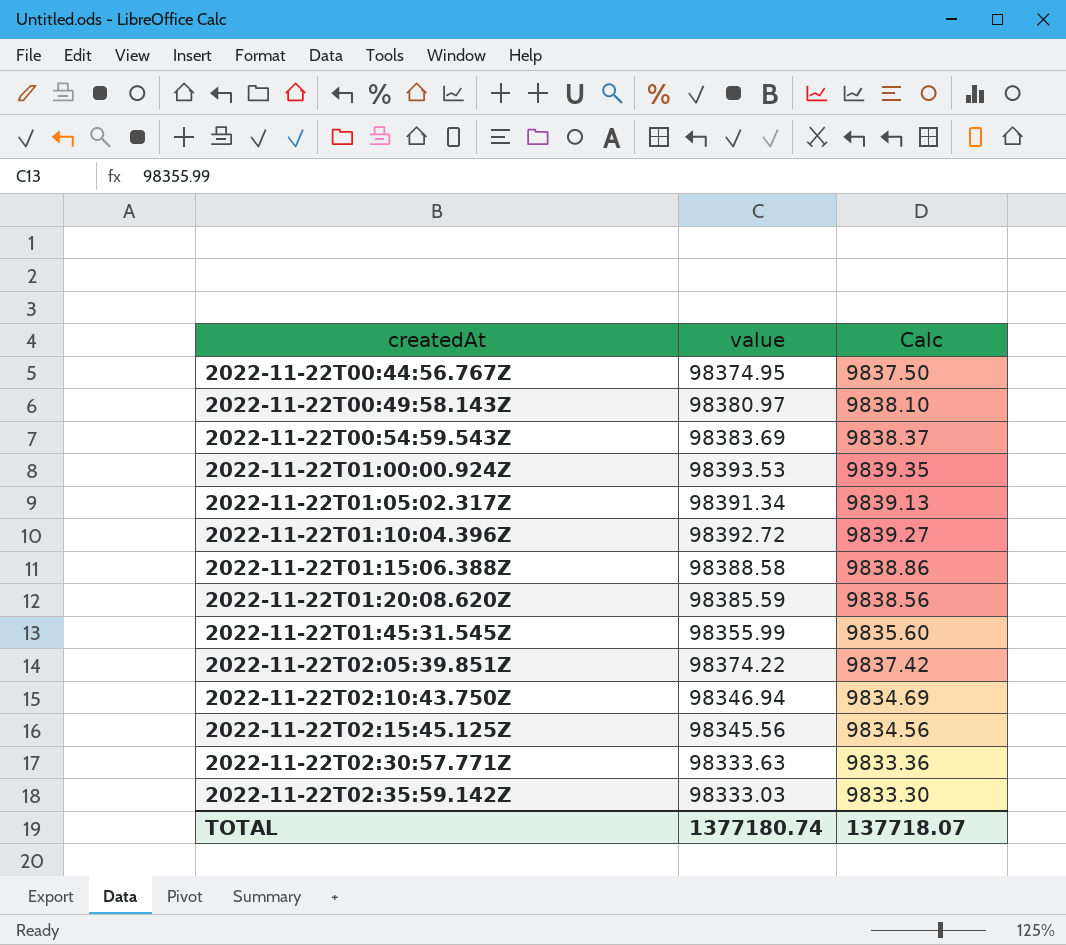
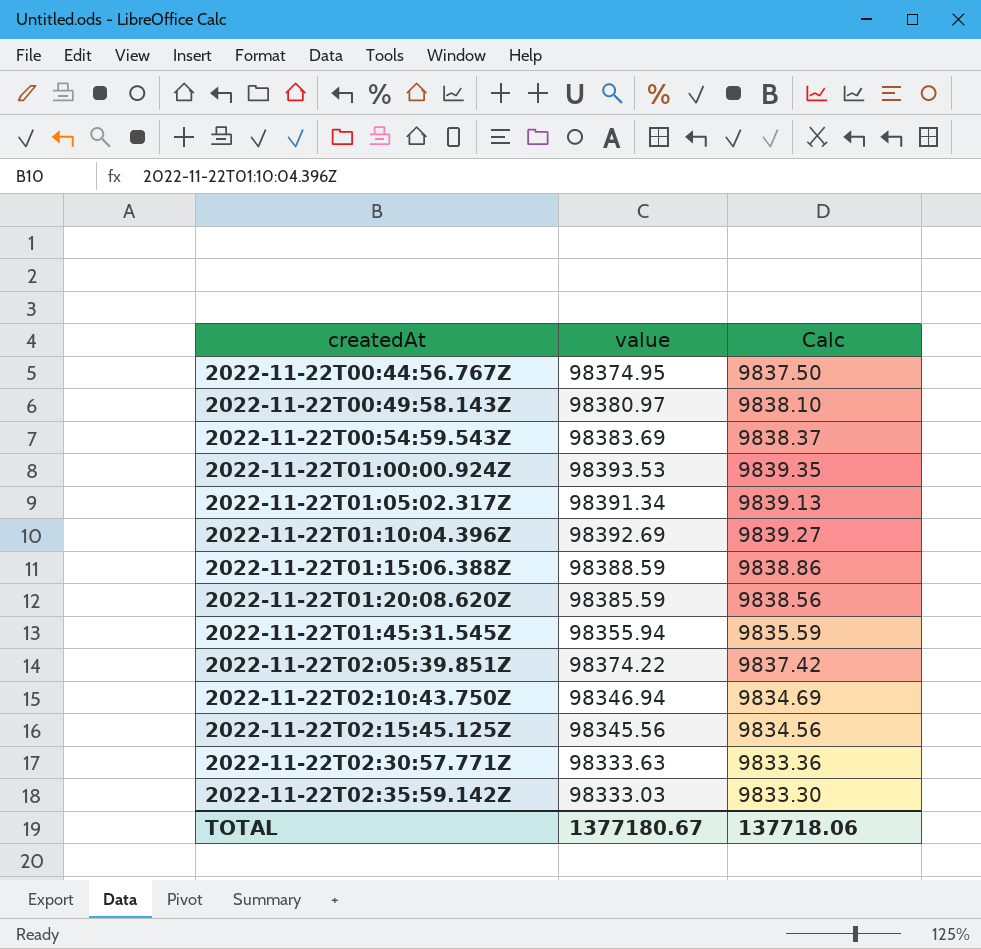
2022-11-22T01:10:04.396Z | value: 98392.72 -> 98392.69
2022-11-22T01:15:06.388Z | value: 98388.58 -> 98388.59
2022-11-22T01:45:31.545Z | value: 98355.99 -> 98355.94
2022-11-22T01:45:31.545Z | Calc: 9835.60 -> 9835.59
TOTAL | value: 1377180.74 -> 1377180.67
TOTAL | Calc: 137718.07 -> 137718.06

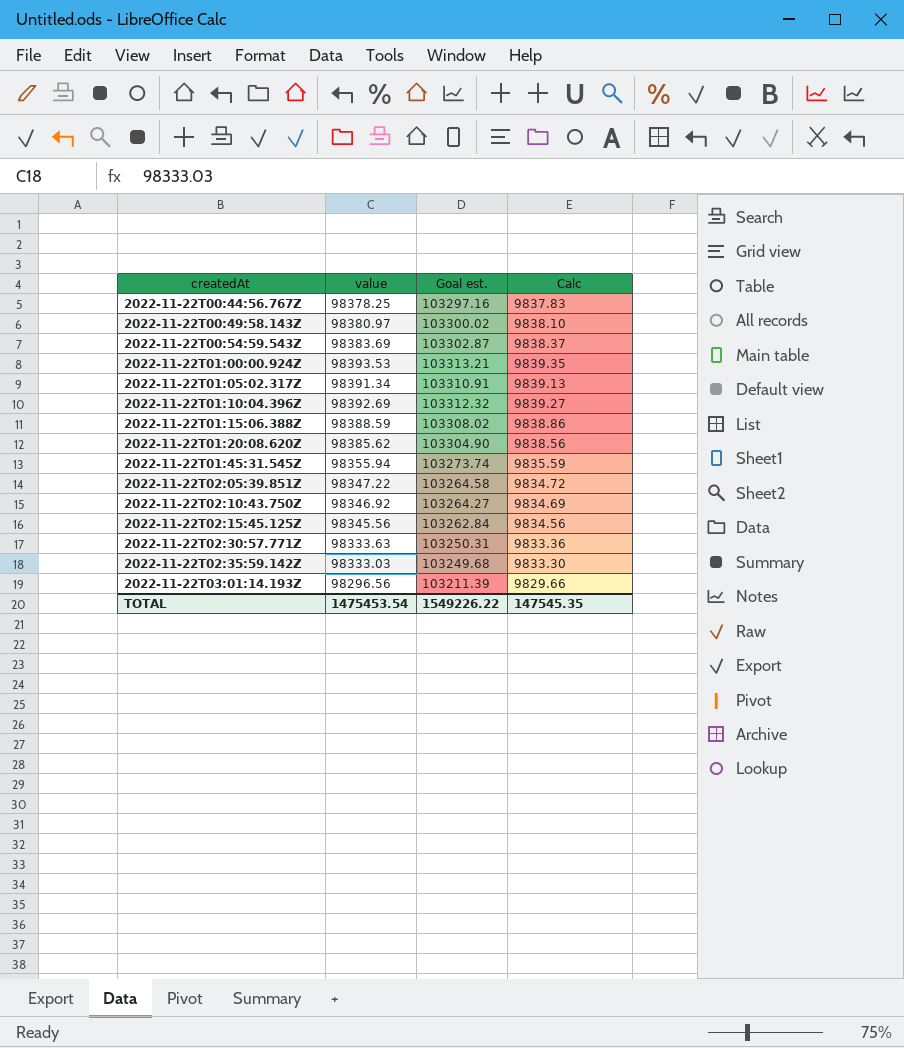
column Goal est. | formula: none -> [value] * 1.05
2022-11-22T00:44:56.767Z | value: 98374.95 -> 98378.25
2022-11-22T00:44:56.767Z | Calc: 9837.50 -> 9837.83
2022-11-22T01:20:08.620Z | value: 98385.59 -> 98385.62
2022-11-22T02:05:39.851Z | value: 98374.22 -> 98347.22
2022-11-22T02:05:39.851Z | Calc: 9837.42 -> 9834.72
2022-11-22T02:10:43.750Z | value: 98346.94 -> 98346.92
row 2022-11-22T03:01:14.193Z: none -> 98296.56 | 103211.39 | 9829.66
TOTAL | value: 1377180.67 -> 1475453.54
TOTAL | Calc: 137718.06 -> 147545.35

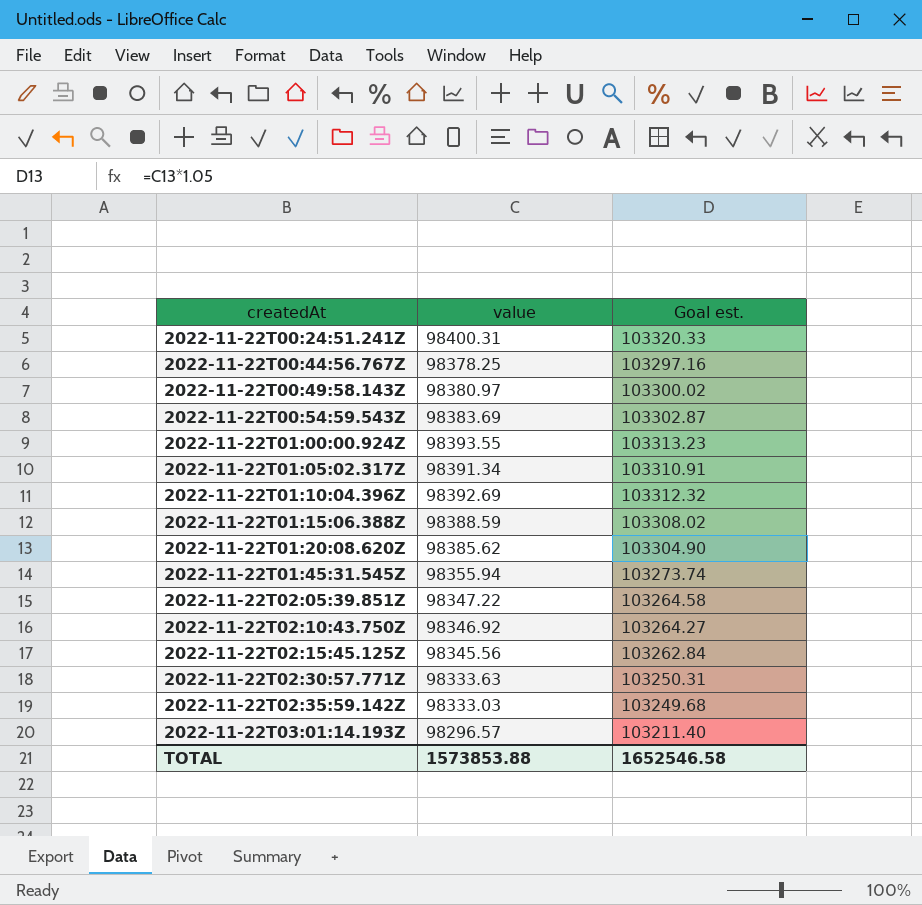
column Calc | formula: [value] * 0.1 -> none
row 2022-11-22T00:24:51.241Z: none -> 98400.31 | 103320.33
2022-11-22T01:00:00.924Z | value: 98393.53 -> 98393.55
2022-11-22T01:00:00.924Z | Goal est.: 103313.21 -> 103313.23
2022-11-22T03:01:14.193Z | value: 98296.56 -> 98296.57
2022-11-22T03:01:14.193Z | Goal est.: 103211.39 -> 103211.40
TOTAL | value: 1475453.54 -> 1573853.88
TOTAL | Goal est.: 1549226.22 -> 1652546.58

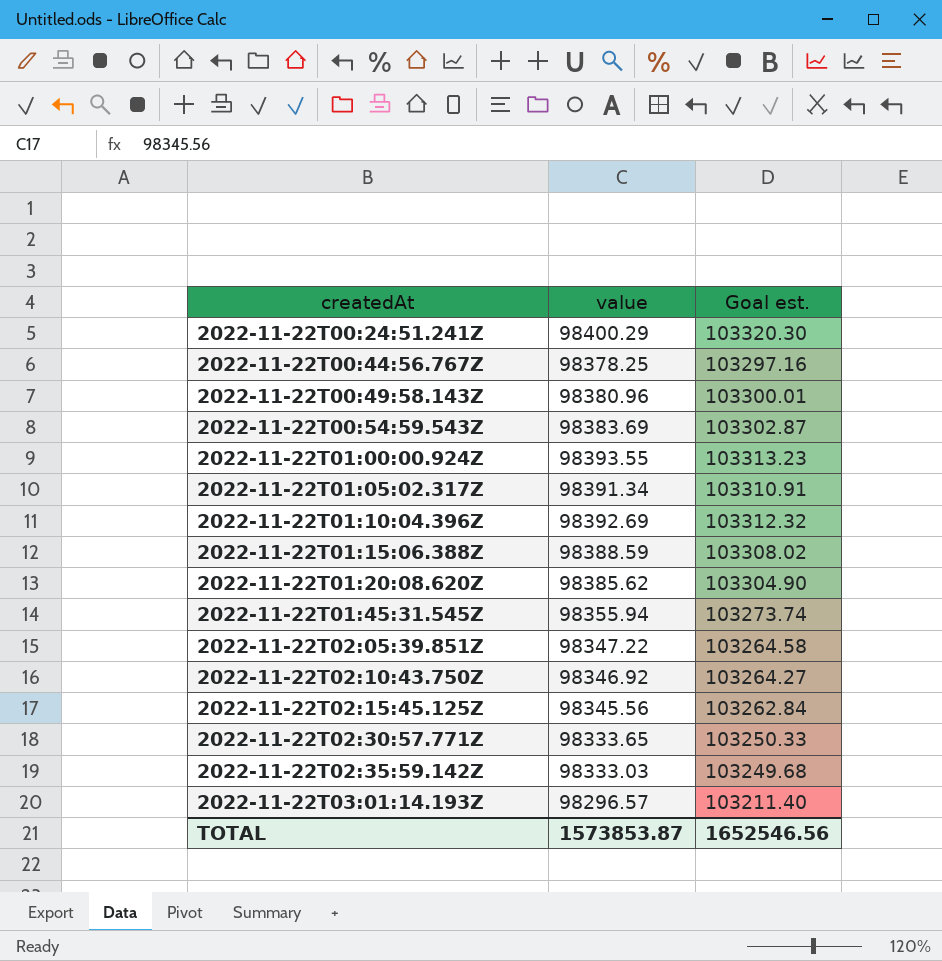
2022-11-22T00:24:51.241Z | value: 98400.31 -> 98400.29
2022-11-22T00:24:51.241Z | Goal est.: 103320.33 -> 103320.30
2022-11-22T00:49:58.143Z | value: 98380.97 -> 98380.96
2022-11-22T00:49:58.143Z | Goal est.: 103300.02 -> 103300.01
2022-11-22T02:30:57.771Z | value: 98333.63 -> 98333.65
2022-11-22T02:30:57.771Z | Goal est.: 103250.31 -> 103250.33
TOTAL | value: 1573853.88 -> 1573853.87
TOTAL | Goal est.: 1652546.58 -> 1652546.56

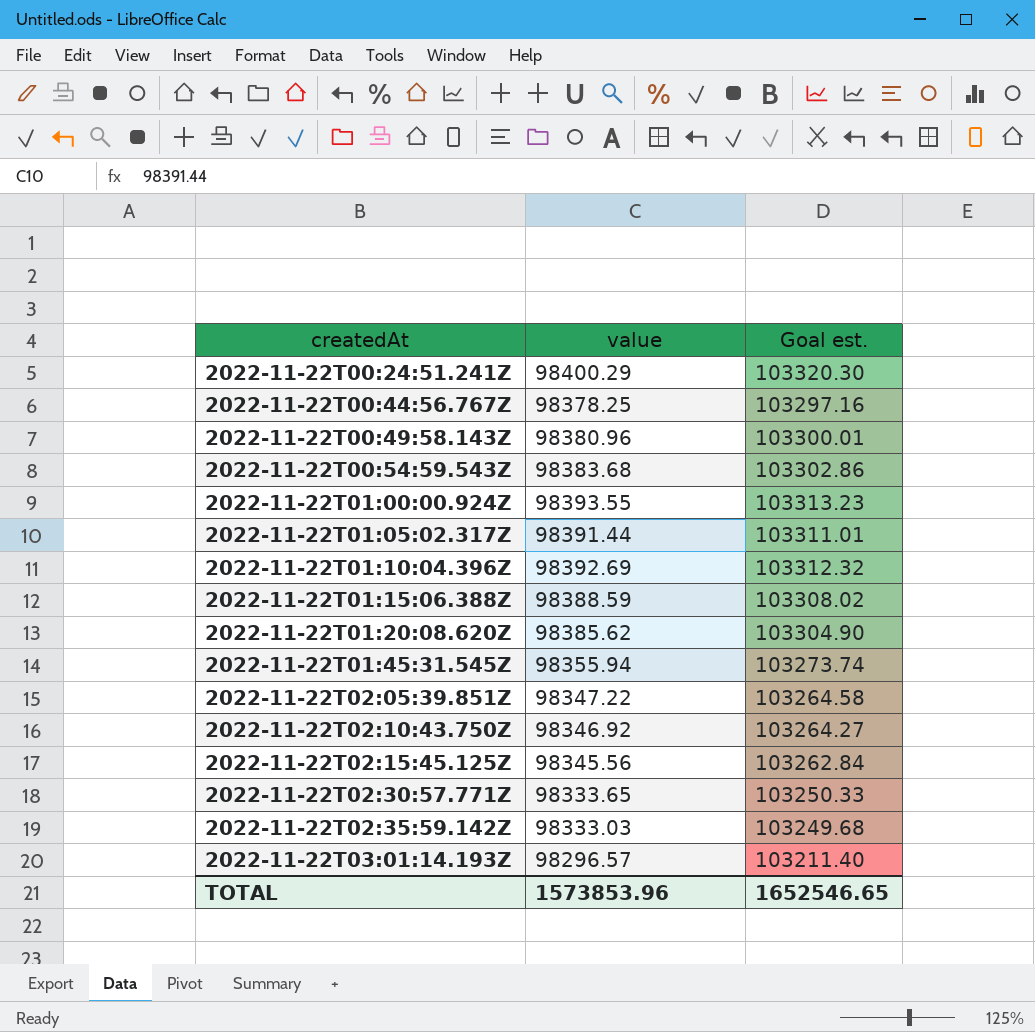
2022-11-22T00:54:59.543Z | value: 98383.69 -> 98383.68
2022-11-22T00:54:59.543Z | Goal est.: 103302.87 -> 103302.86
2022-11-22T01:05:02.317Z | value: 98391.34 -> 98391.44
2022-11-22T01:05:02.317Z | Goal est.: 103310.91 -> 103311.01
TOTAL | value: 1573853.87 -> 1573853.96
TOTAL | Goal est.: 1652546.56 -> 1652546.65

